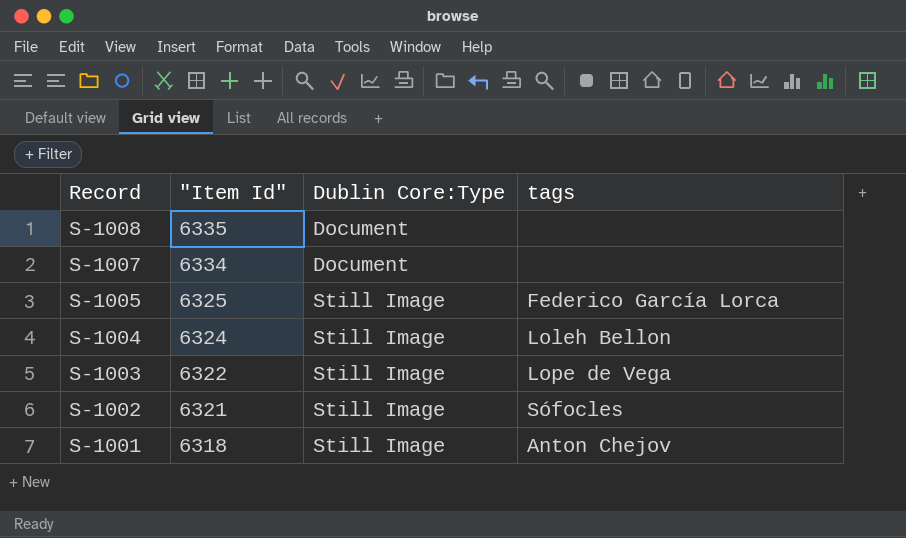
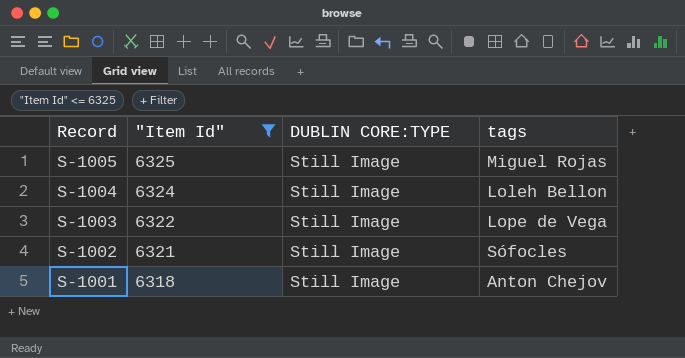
filter: none -> "Item Id" <= 6325
column name: Dublin Core:Type -> DUBLIN CORE:TYPE
S-1005 | tags: Federico García Lorca -> Miguel Rojas

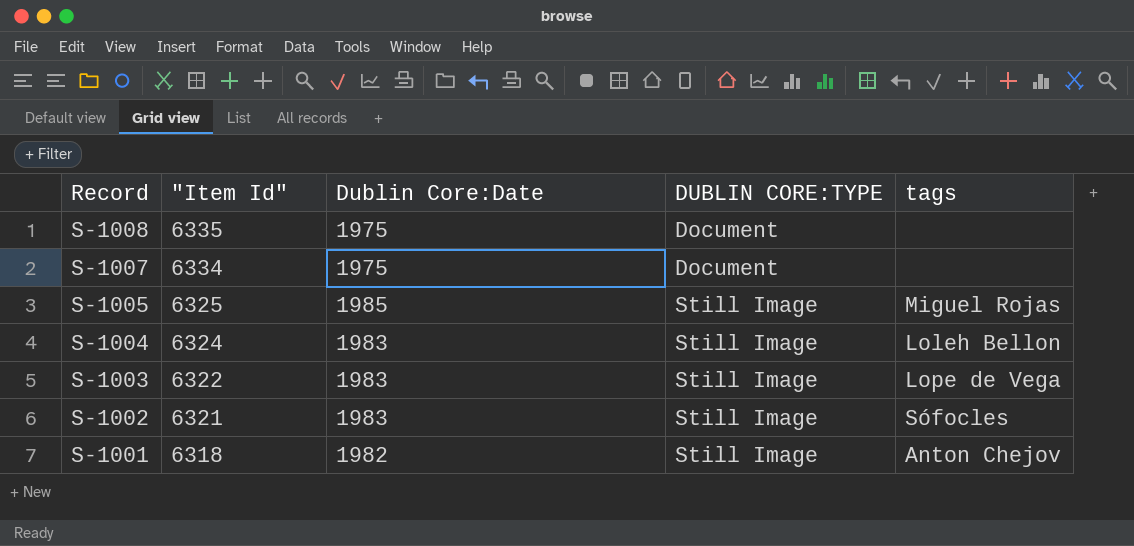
filter: "Item Id" <= 6325 -> none
column Dublin Core:Date | position: none -> 3

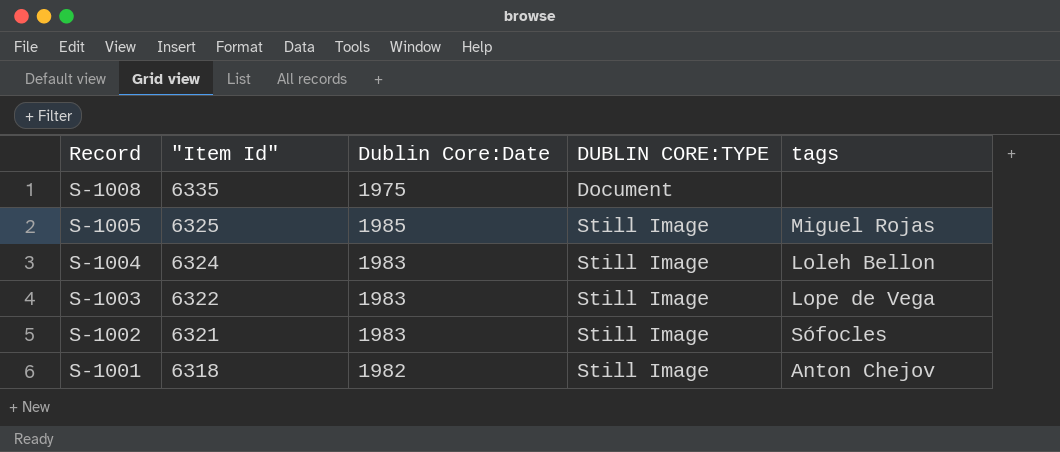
row S-1007: 6334 | 1975 | Document | none -> none

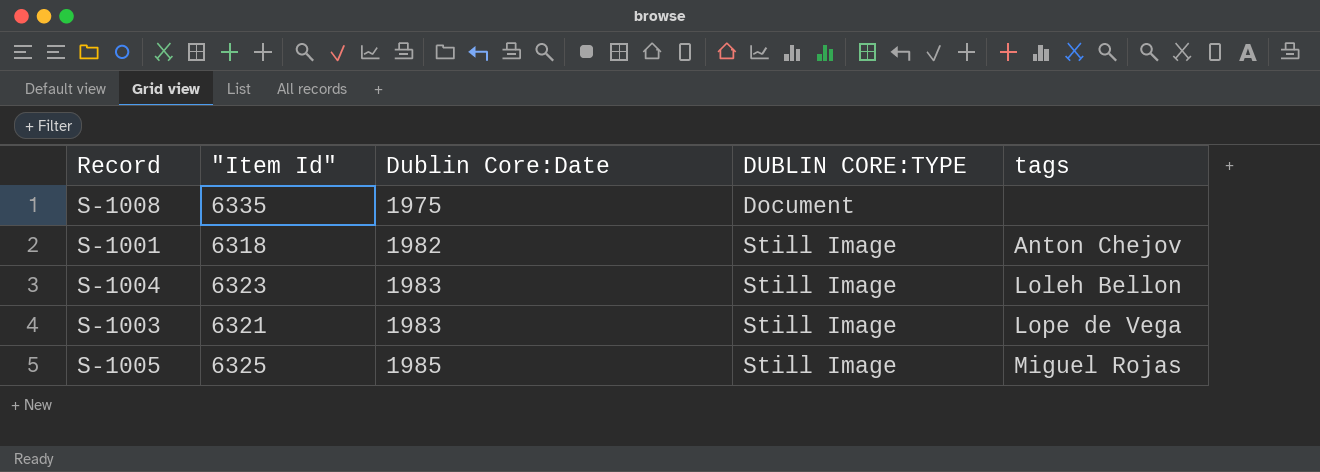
row order: Record descending -> Dublin Core:Date ascending
row S-1002: 6321 | 1983 | Still Image | Sófocles -> none
S-1004 | "Item Id": 6324 -> 6323
S-1003 | "Item Id": 6322 -> 6321

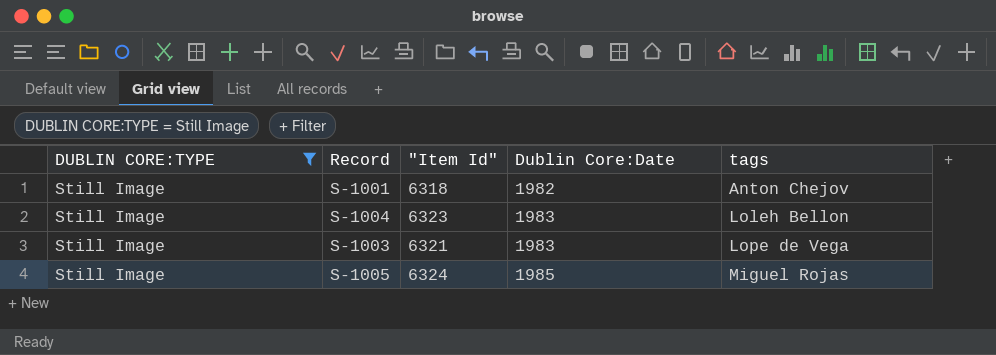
filter: none -> DUBLIN CORE:TYPE = Still Image
column DUBLIN CORE:TYPE | position: 4 -> 1
S-1005 | "Item Id": 6325 -> 6324

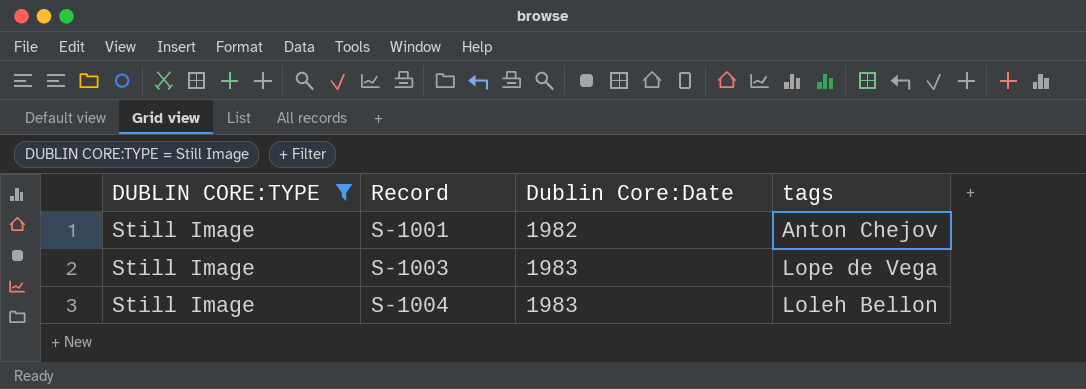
row order: Dublin Core:Date ascending -> Record ascending
column "Item Id" | position: 3 -> none
row S-1005: Still Image | 6324 | 1985 | Miguel Rojas -> none

